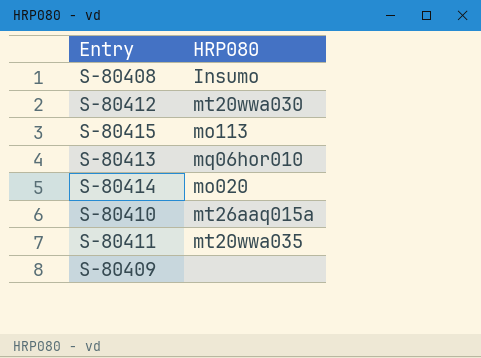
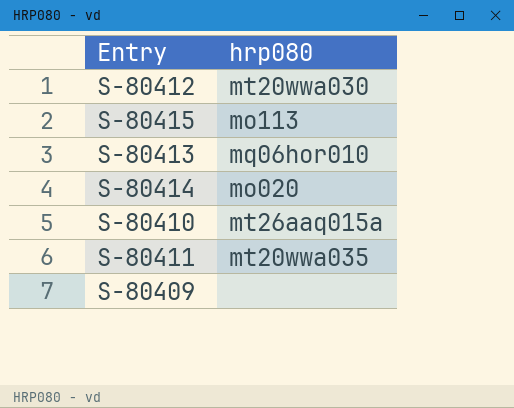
column name: HRP080 -> hrp080
row S-80408: Insumo -> none

